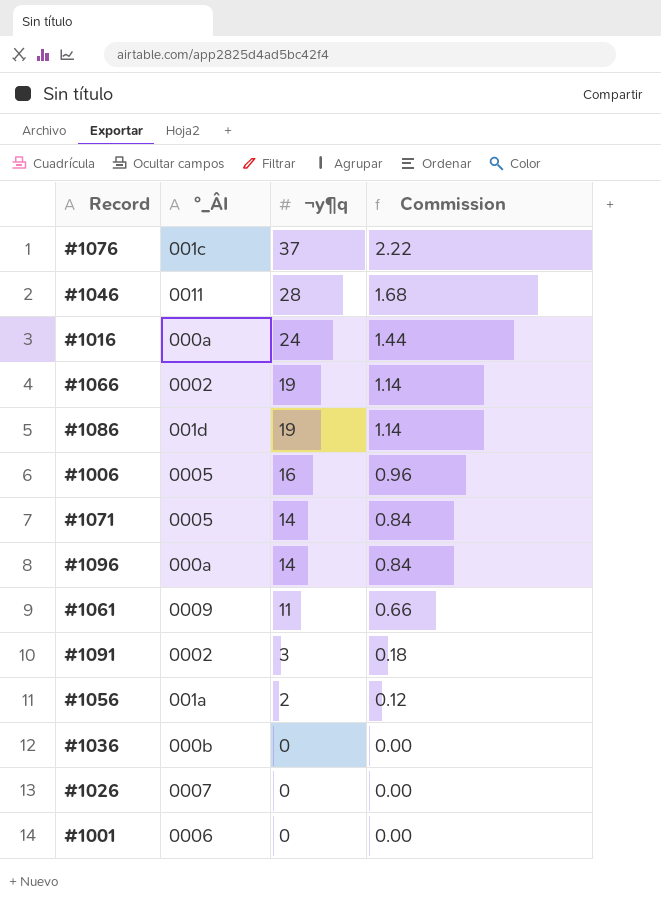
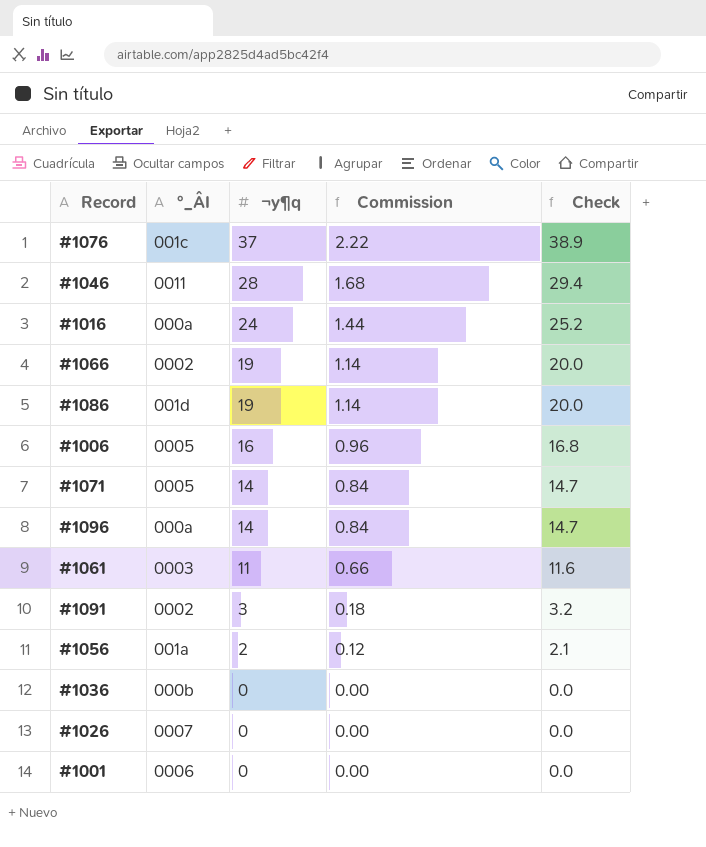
column Check | formula: none -> [¬y¶q] * 1.05
#1061 | °_ÂI: 0009 -> 0003

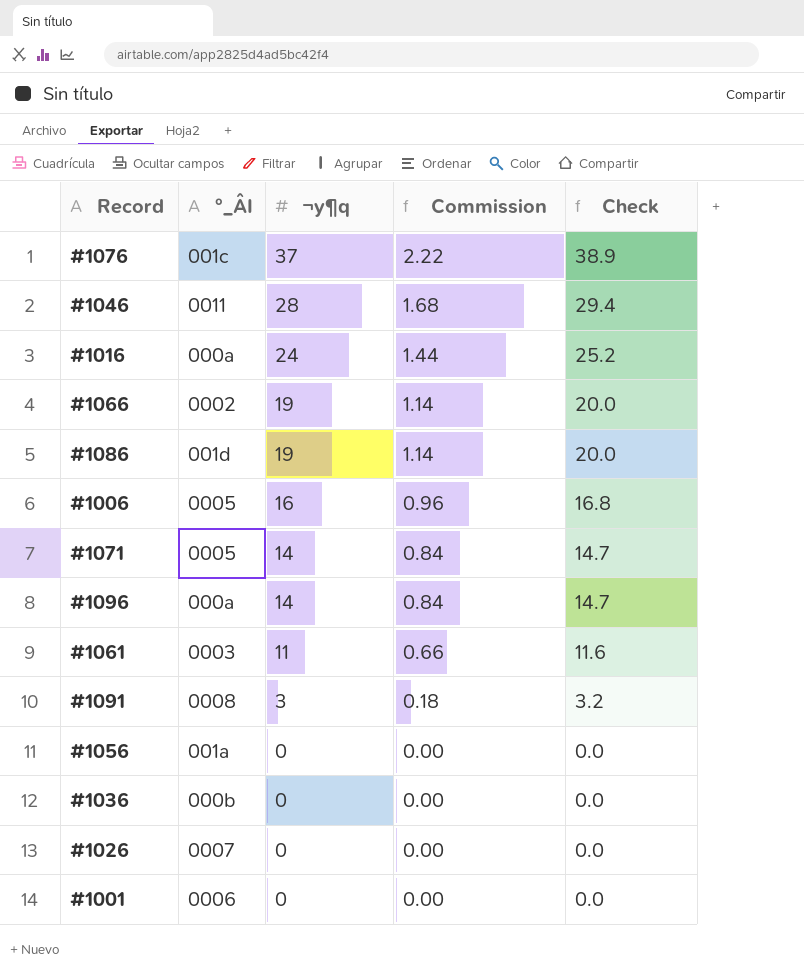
#1091 | °_ÂI: 0002 -> 0008
#1056 | ¬y¶q: 2 -> 0
#1056 | Commission: 0.12 -> 0.00
#1056 | Check: 2.1 -> 0.0

